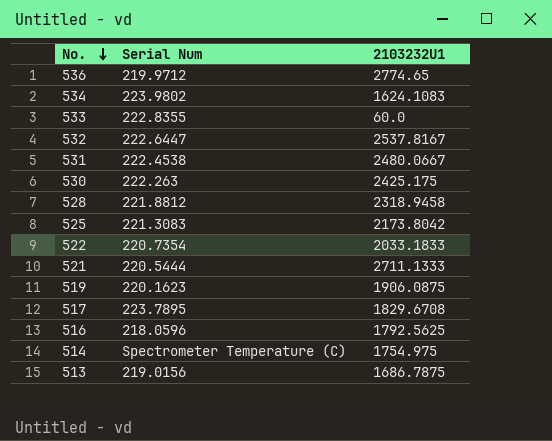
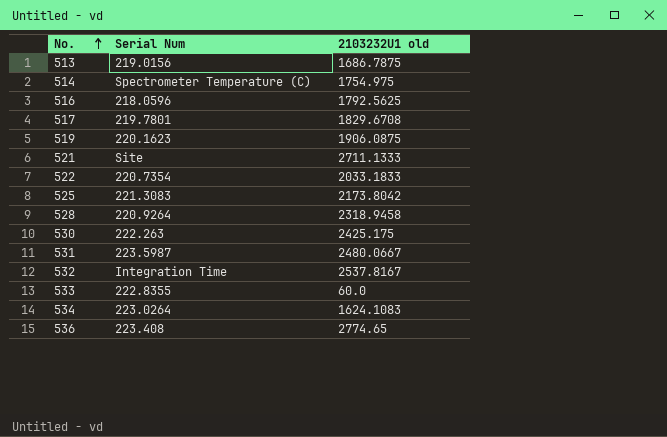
row order: No. descending -> No. ascending
column name: 2103232U1 -> 2103232U1 old
517 | Serial Num: 223.7895 -> 219.7801
521 | Serial Num: 220.5444 -> Site
528 | Serial Num: 221.8812 -> 220.9264
531 | Serial Num: 222.4538 -> 223.5987
532 | Serial Num: 222.6447 -> Integration Time
534 | Serial Num: 223.9802 -> 223.0264
536 | Serial Num: 219.9712 -> 223.408

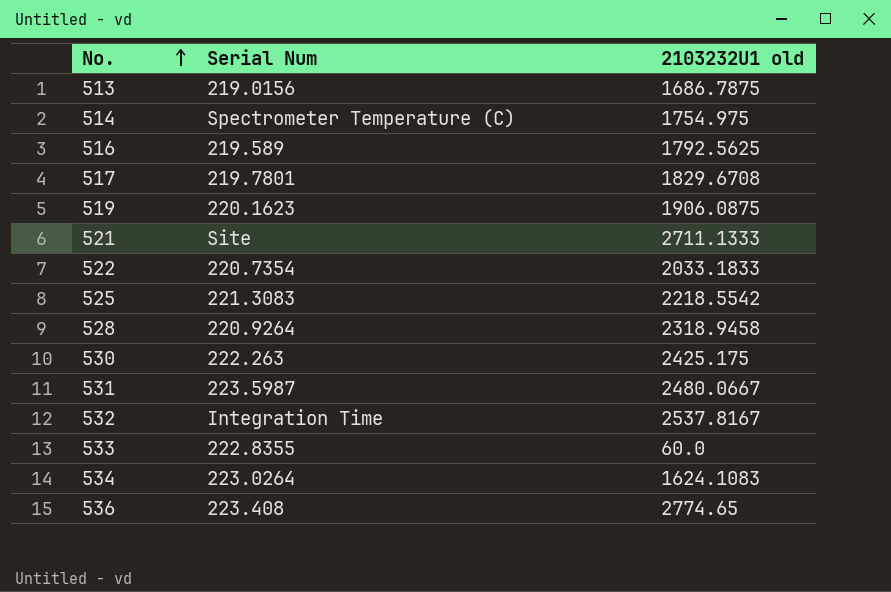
516 | Serial Num: 218.0596 -> 219.589
525 | 2103232U1 old: 2173.8042 -> 2218.5542

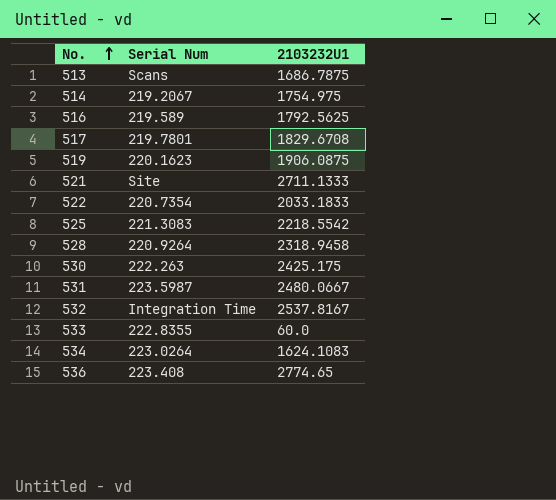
column name: 2103232U1 old -> 2103232U1
513 | Serial Num: 219.0156 -> Scans
514 | Serial Num: Spectrometer Temperature (C) -> 219.2067

